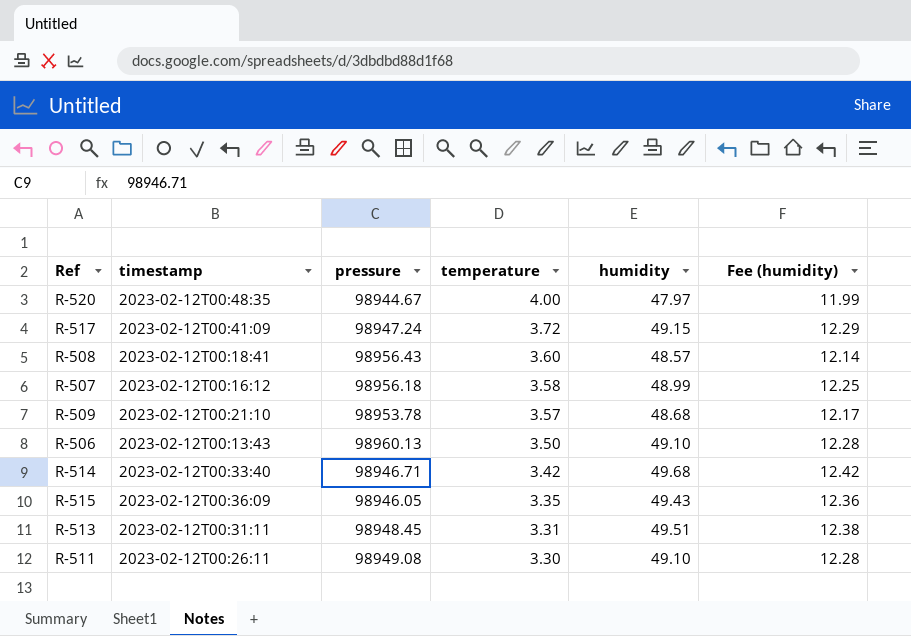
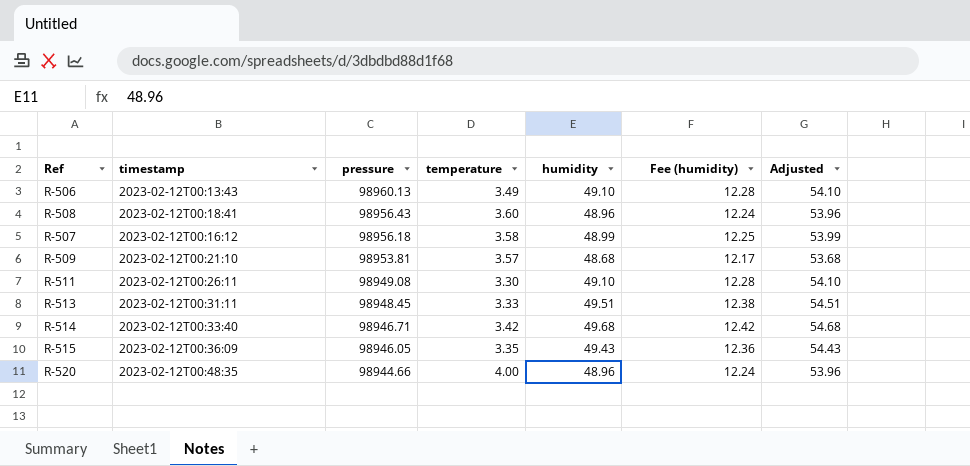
row order: temperature descending -> pressure descending
column Adjusted | formula: none -> [humidity] + 5
row R-517: 2023-02-12T00:41:09 | 98947.24 | 3.72 | 49.15 | 12.29 -> none
R-506 | temperature: 3.50 -> 3.49
R-508 | humidity: 48.57 -> 48.96
R-508 | Fee (humidity): 12.14 -> 12.24
R-509 | pressure: 98953.78 -> 98953.81
R-513 | temperature: 3.31 -> 3.33
R-520 | pressure: 98944.67 -> 98944.66
R-520 | humidity: 47.97 -> 48.96
R-520 | Fee (humidity): 11.99 -> 12.24

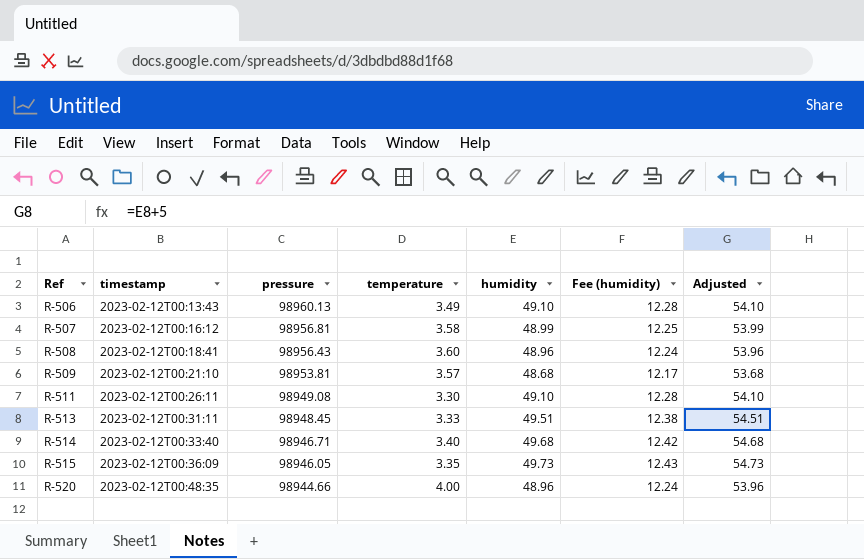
row order: pressure descending -> Ref ascending
R-507 | pressure: 98956.18 -> 98956.81
R-514 | temperature: 3.42 -> 3.40
R-515 | humidity: 49.43 -> 49.73
R-515 | Fee (humidity): 12.36 -> 12.43
R-515 | Adjusted: 54.43 -> 54.73

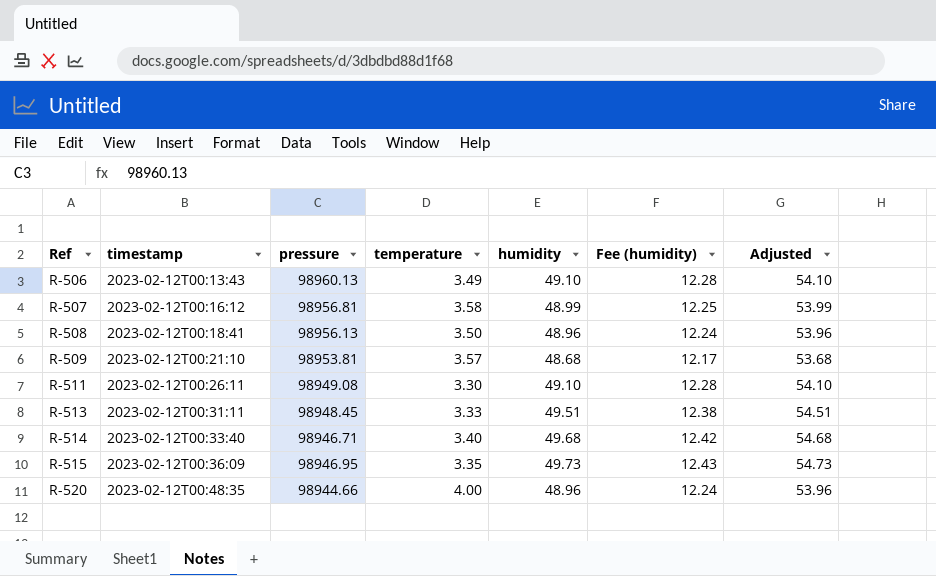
R-508 | pressure: 98956.43 -> 98956.13
R-508 | temperature: 3.60 -> 3.50
R-515 | pressure: 98946.05 -> 98946.95

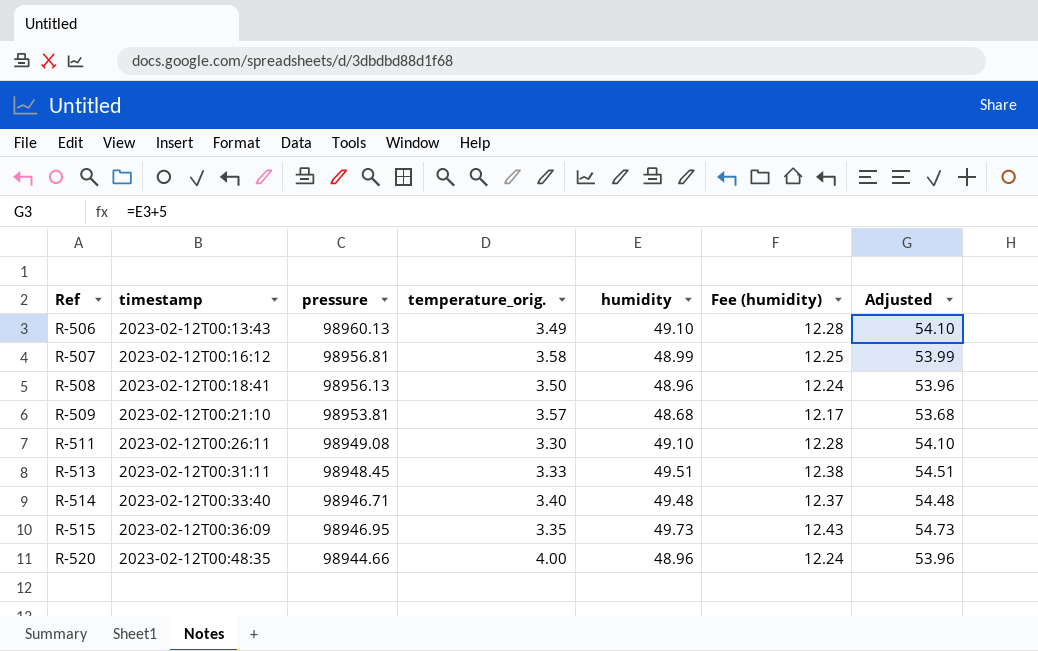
column name: temperature -> temperature_orig.
R-514 | humidity: 49.68 -> 49.48
R-514 | Fee (humidity): 12.42 -> 12.37
R-514 | Adjusted: 54.68 -> 54.48

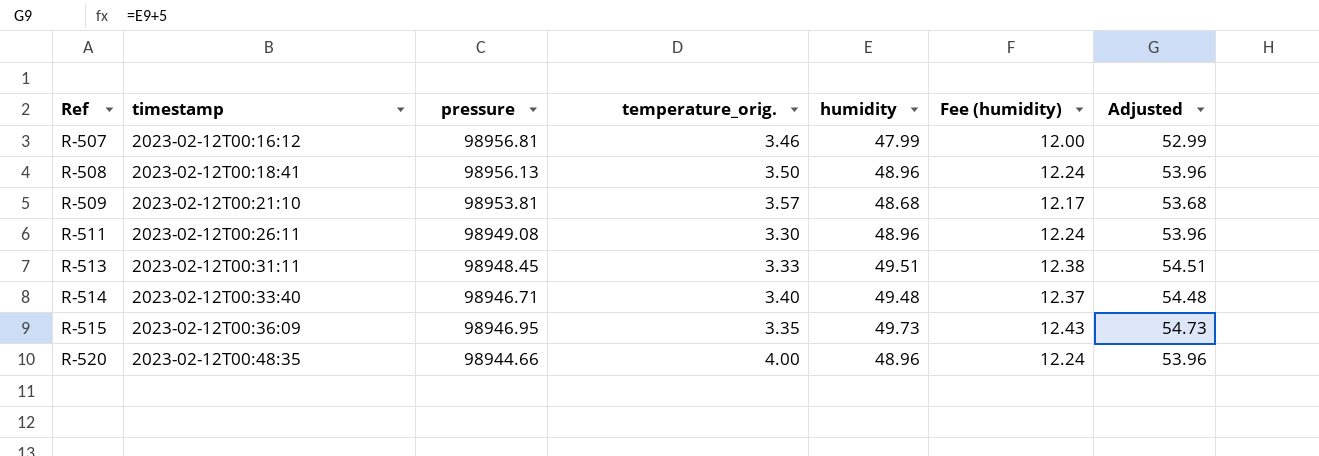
row R-506: 2023-02-12T00:13:43 | 98960.13 | 3.49 | 49.10 | 12.28 | 54.10 -> none
R-507 | temperature_orig.: 3.58 -> 3.46
R-507 | humidity: 48.99 -> 47.99
R-507 | Fee (humidity): 12.25 -> 12.00
R-507 | Adjusted: 53.99 -> 52.99
R-511 | humidity: 49.10 -> 48.96
R-511 | Fee (humidity): 12.28 -> 12.24
R-511 | Adjusted: 54.10 -> 53.96

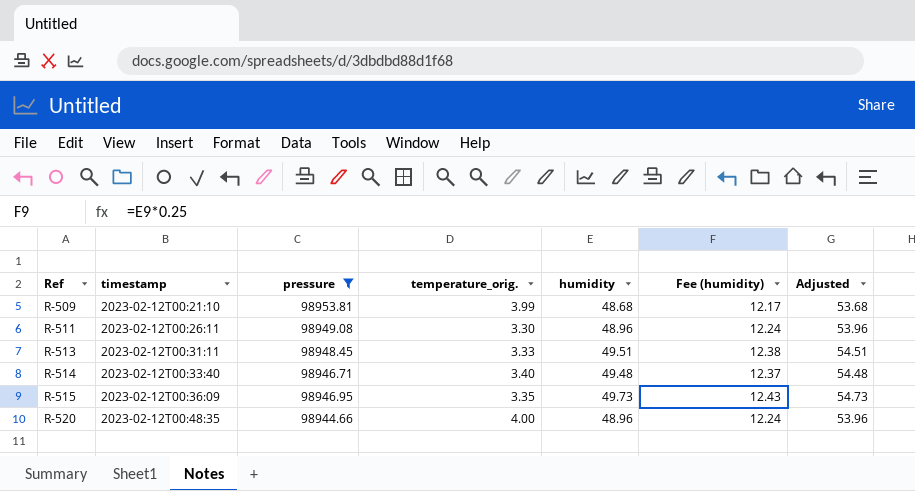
filter: none -> pressure <= 98953.81
R-509 | temperature_orig.: 3.57 -> 3.99

